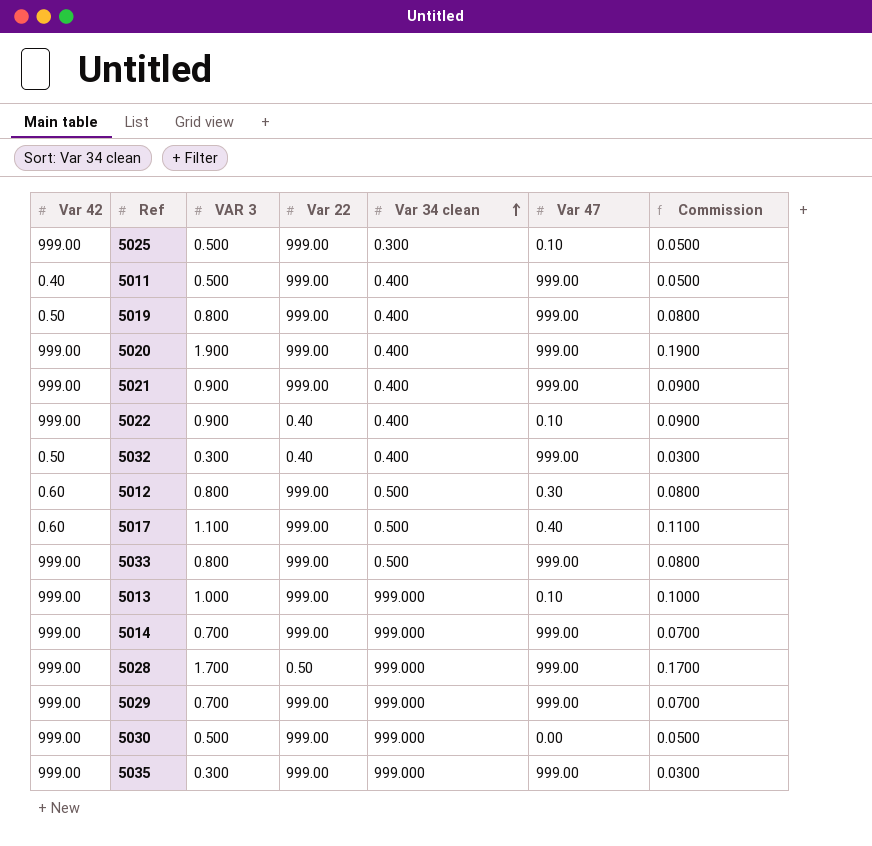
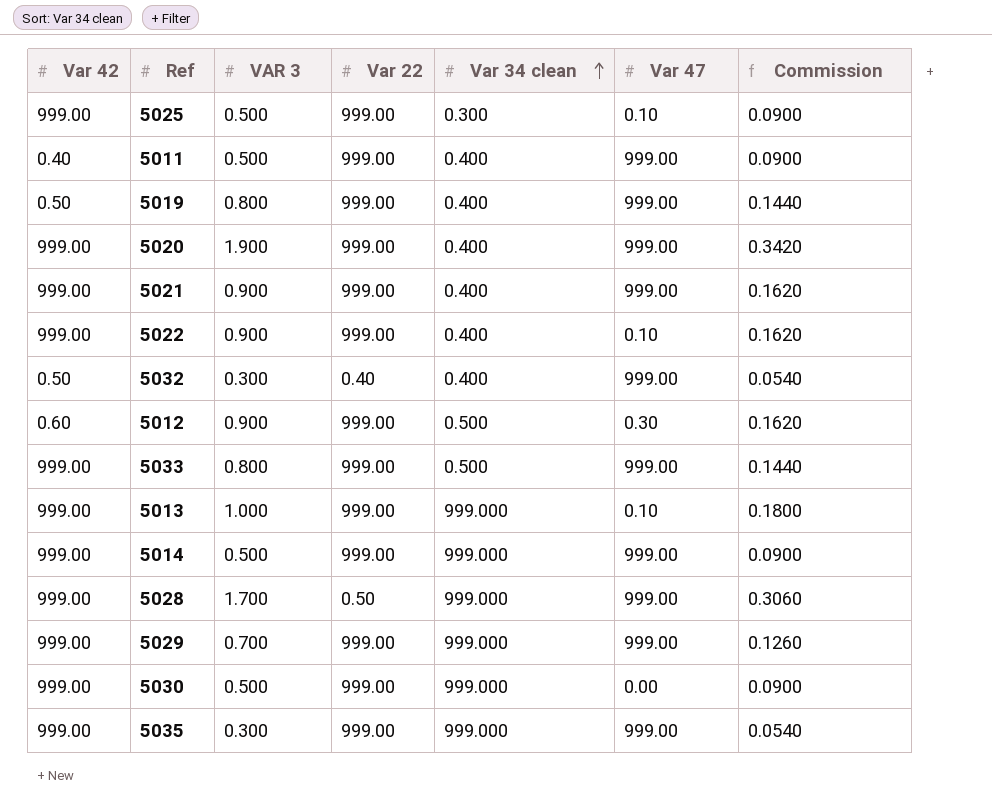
column Commission | formula: [VAR 3] * 0.1 -> [VAR 3] * 0.18
row 5017: 0.60 | 1.100 | 999.00 | 0.500 | 0.40 | 0.1100 -> none
5022 | Var 22: 0.40 -> 999.00
5012 | VAR 3: 0.800 -> 0.900
5014 | VAR 3: 0.700 -> 0.500

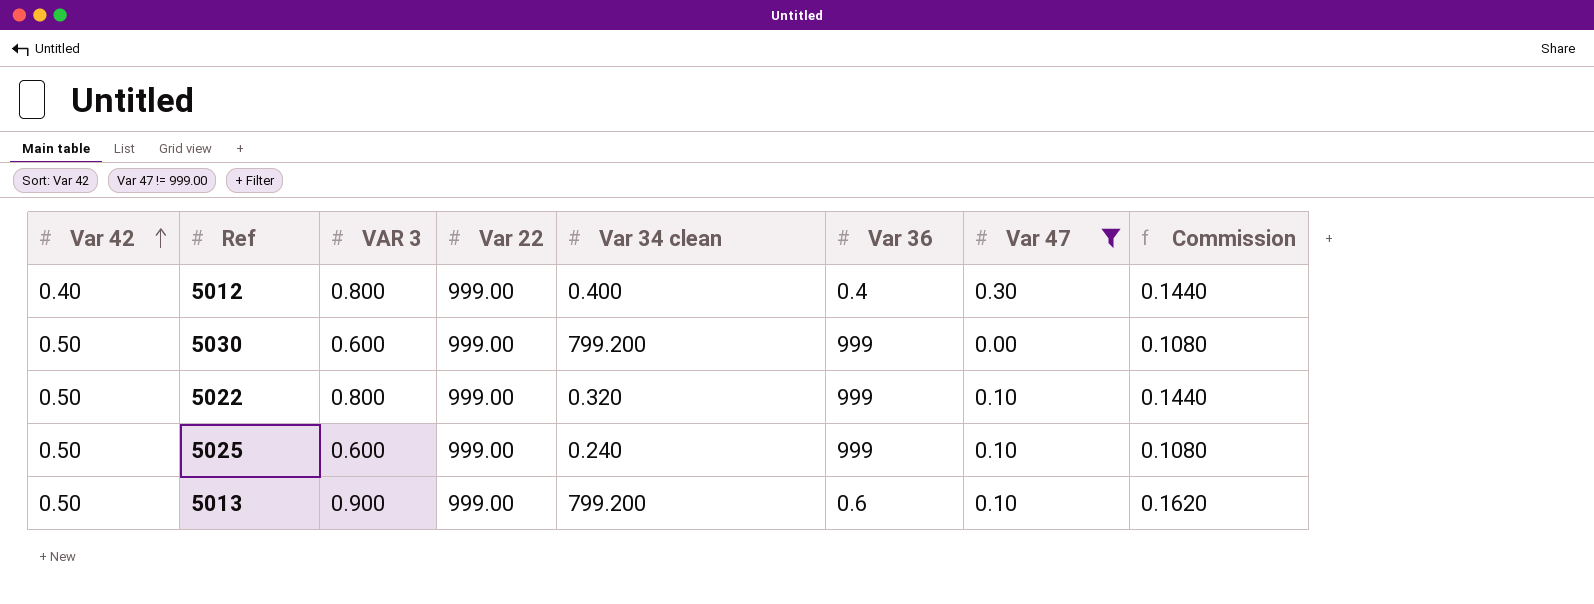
filter: none -> Var 47 != 999.00
row order: Var 34 clean ascending -> Var 42 ascending
column Var 36 | position: none -> 6
5012 | Var 42: 0.60 -> 0.40
5012 | VAR 3: 0.900 -> 0.800
5012 | Var 34 clean: 0.500 -> 0.400
5012 | Commission: 0.1620 -> 0.1440
5030 | Var 42: 999.00 -> 0.50
5030 | VAR 3: 0.500 -> 0.600
5030 | Var 34 clean: 999.000 -> 799.200
5030 | Commission: 0.0900 -> 0.1080
5022 | Var 42: 999.00 -> 0.50
5022 | VAR 3: 0.900 -> 0.800
5022 | Var 34 clean: 0.400 -> 0.320
5022 | Commission: 0.1620 -> 0.1440
5025 | Var 42: 999.00 -> 0.50
5025 | VAR 3: 0.500 -> 0.600
5025 | Var 34 clean: 0.300 -> 0.240
5025 | Commission: 0.0900 -> 0.1080
5013 | Var 42: 999.00 -> 0.50
5013 | VAR 3: 1.000 -> 0.900
5013 | Var 34 clean: 999.000 -> 799.200
5013 | Commission: 0.1800 -> 0.1620

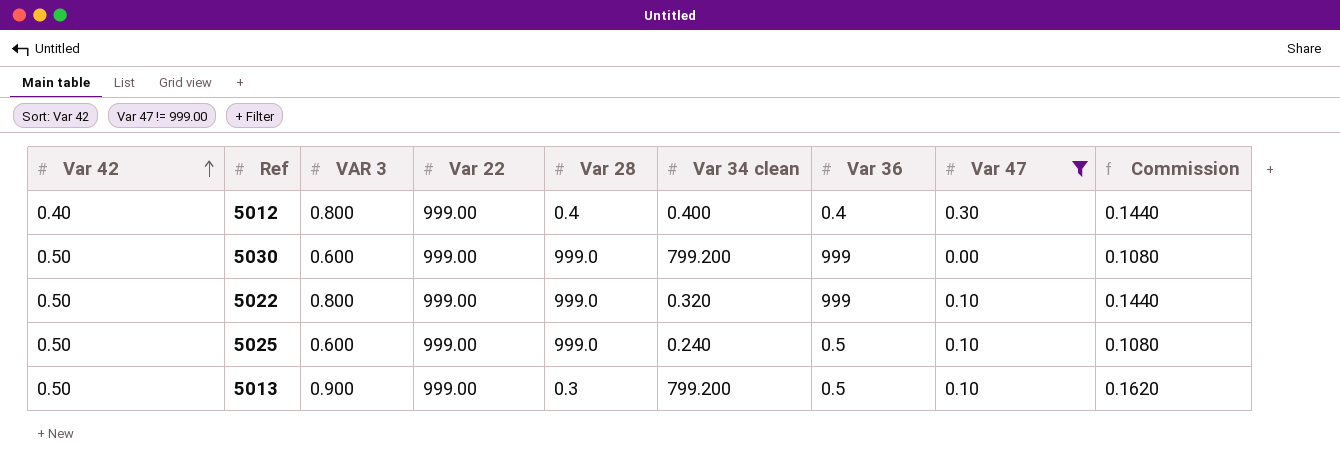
column Var 28 | position: none -> 5
5025 | Var 36: 999 -> 0.5
5013 | Var 36: 0.6 -> 0.5

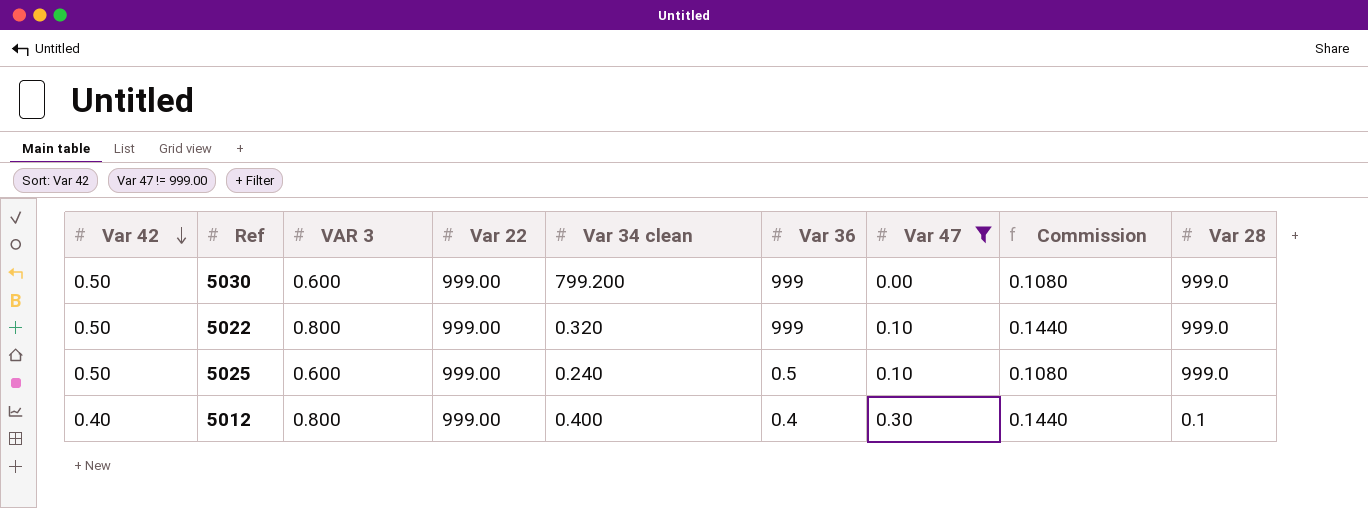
row order: Var 42 ascending -> Var 42 descending
column Var 28 | position: 5 -> 9
row 5013: 0.50 | 0.900 | 999.00 | 0.3 | 799.200 | 0.5 | 0.10 | 0.1620 -> none
5012 | Var 28: 0.4 -> 0.1

